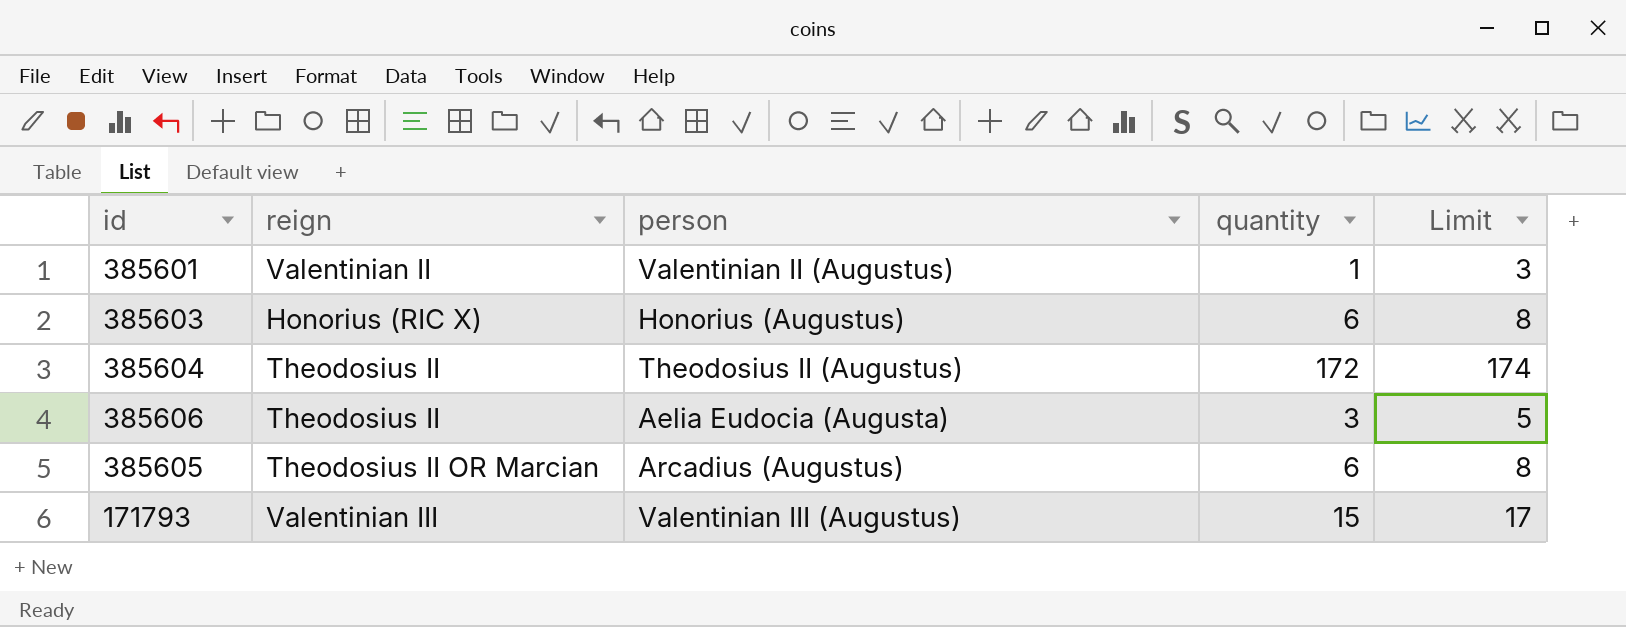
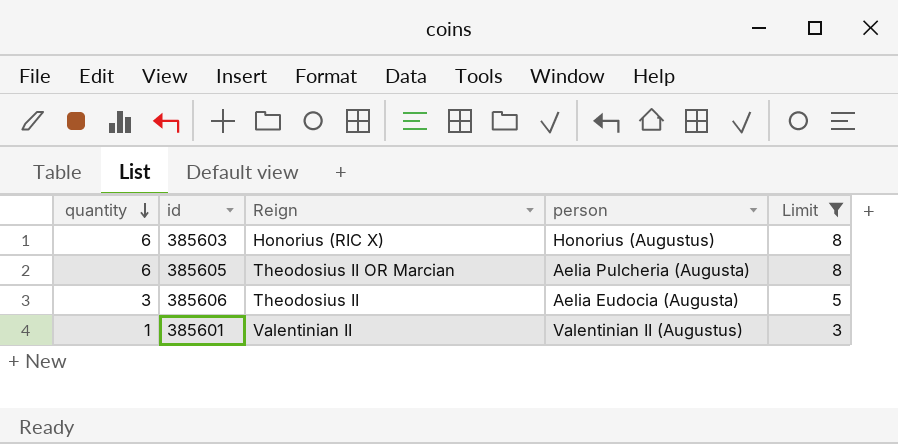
filter: none -> Limit <= 8
row order: none -> quantity descending
column quantity | position: 4 -> 1
column name: reign -> Reign
385605 | person: Arcadius (Augustus) -> Aelia Pulcheria (Augusta)

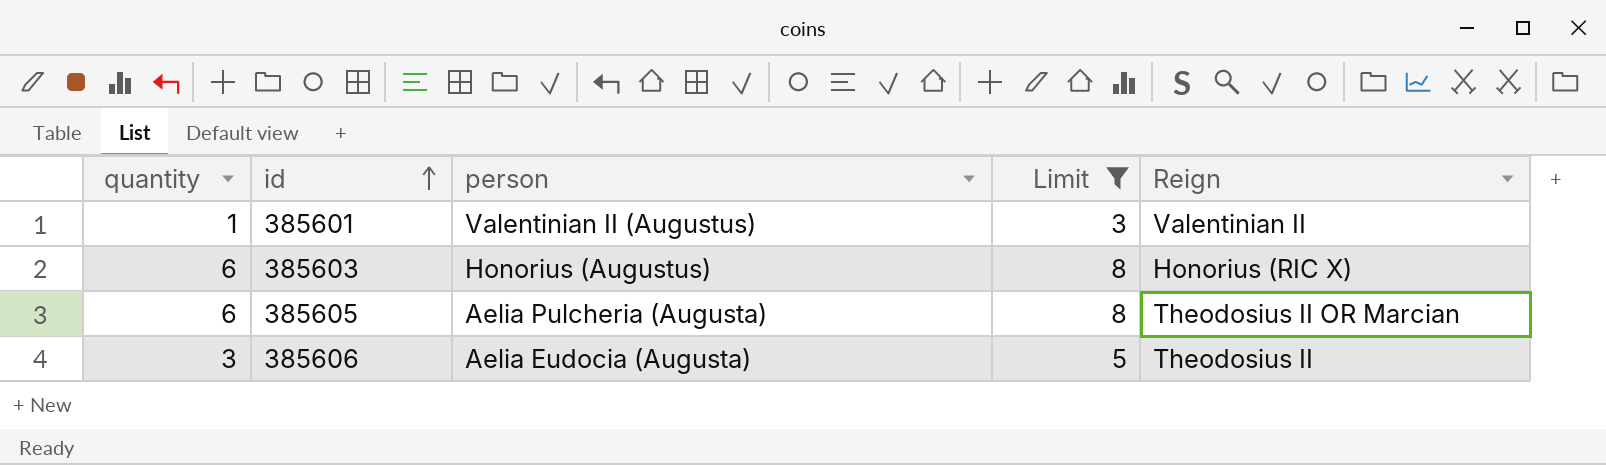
row order: quantity descending -> id ascending
column Reign | position: 3 -> 5

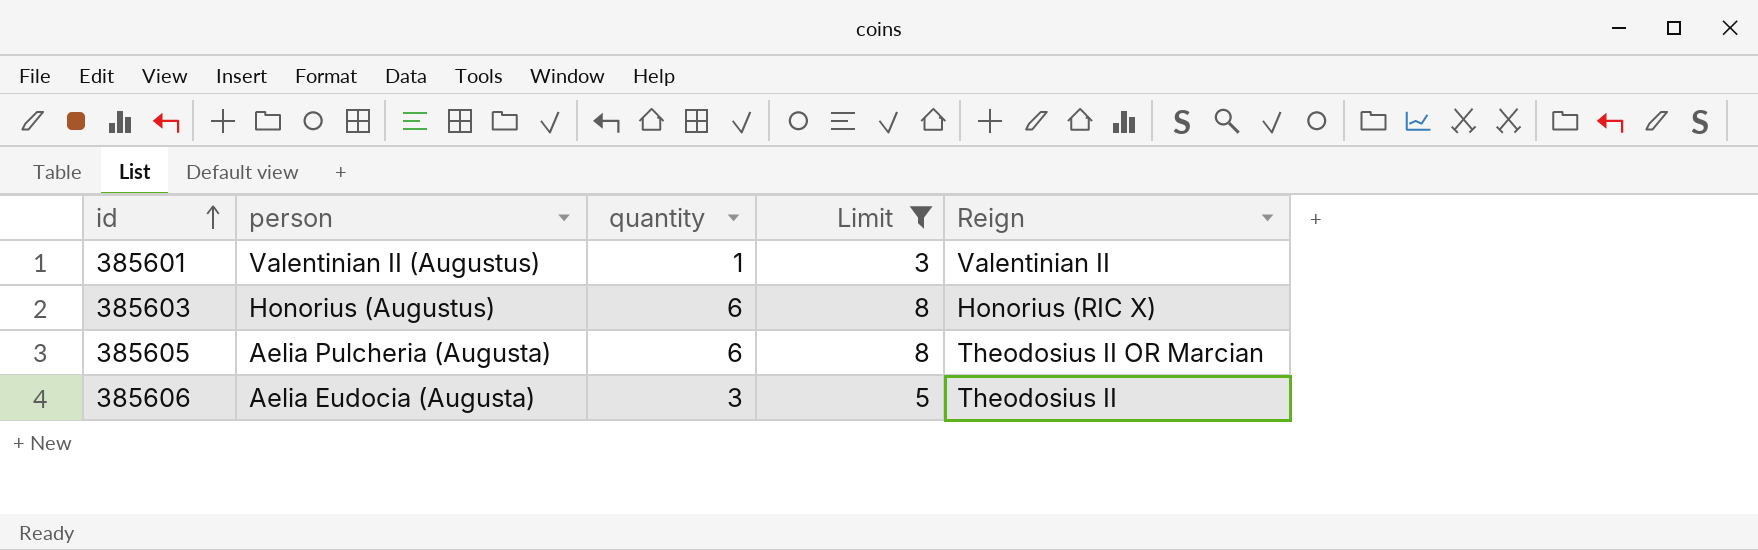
column quantity | position: 1 -> 3

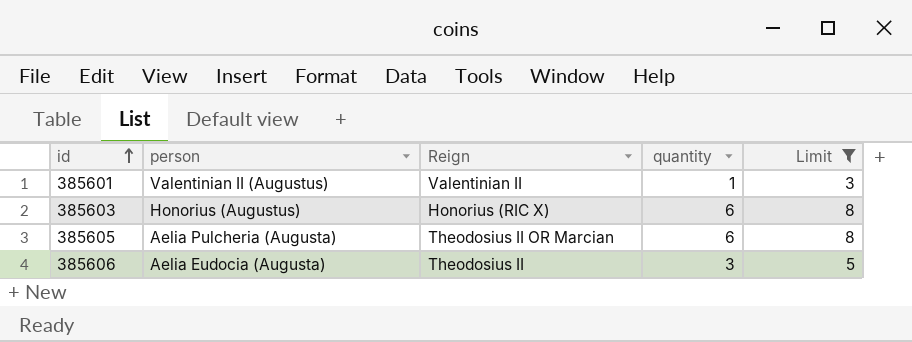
column Reign | position: 5 -> 3

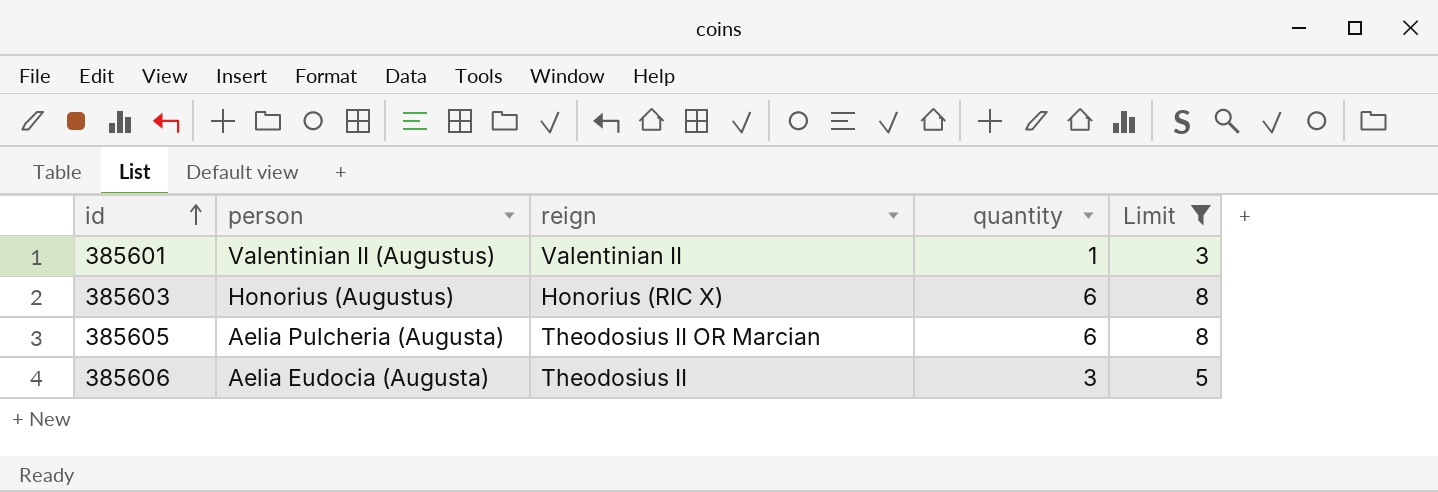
column name: Reign -> reign

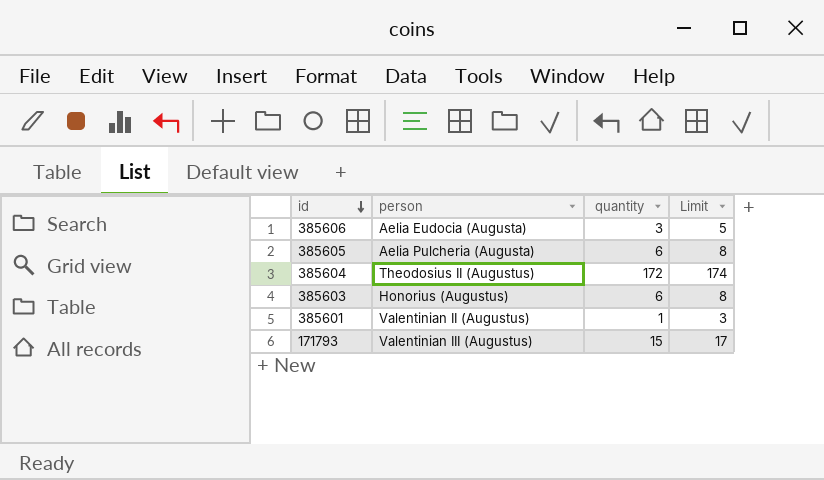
filter: Limit <= 8 -> none
row order: id ascending -> id descending
column reign | position: 3 -> none

